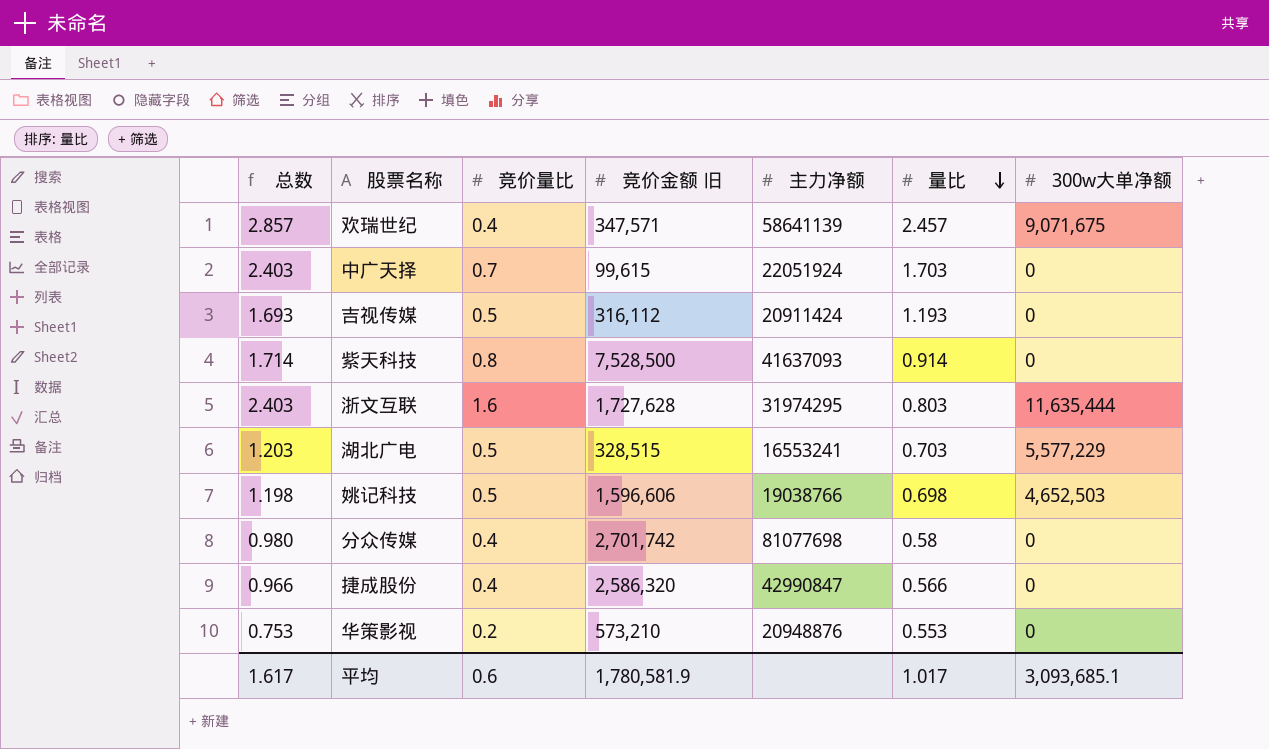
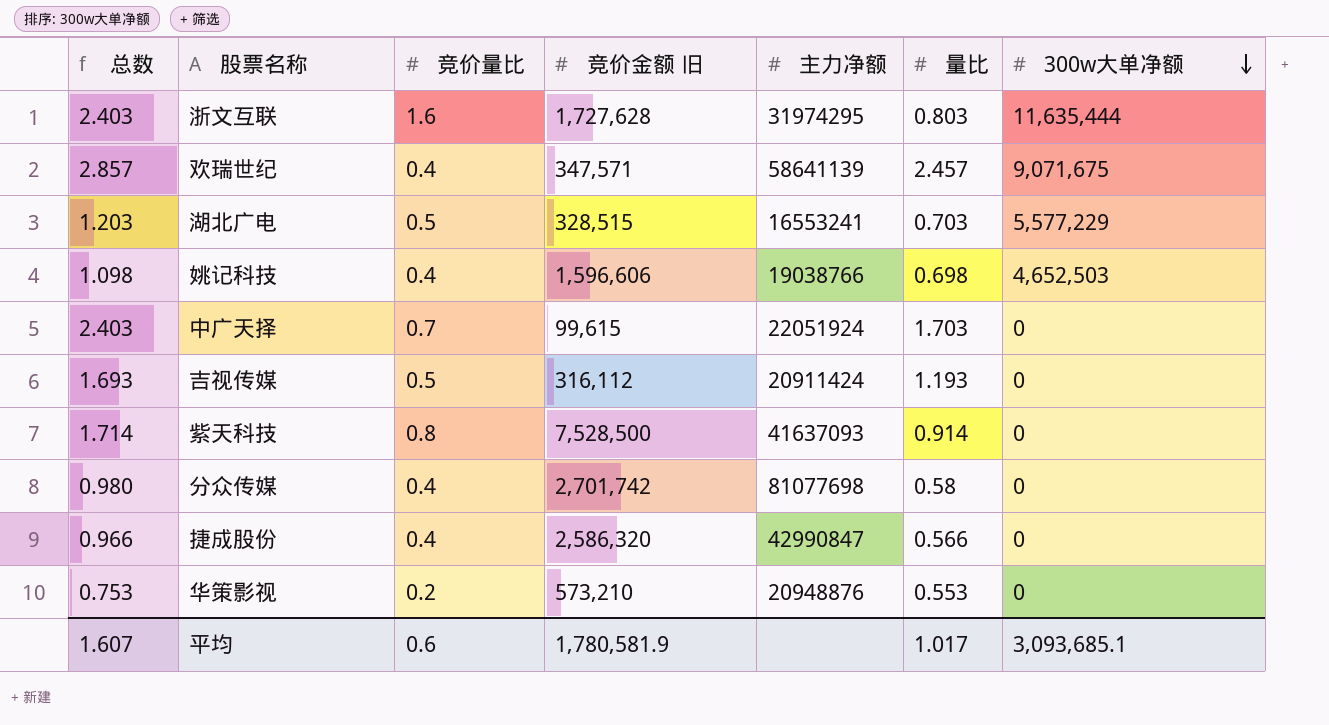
row order: 量比 descending -> 300w大单净额 descending
姚记科技 | 总数: 1.198 -> 1.098
姚记科技 | 竞价量比: 0.5 -> 0.4
平均 | 总数: 1.617 -> 1.607

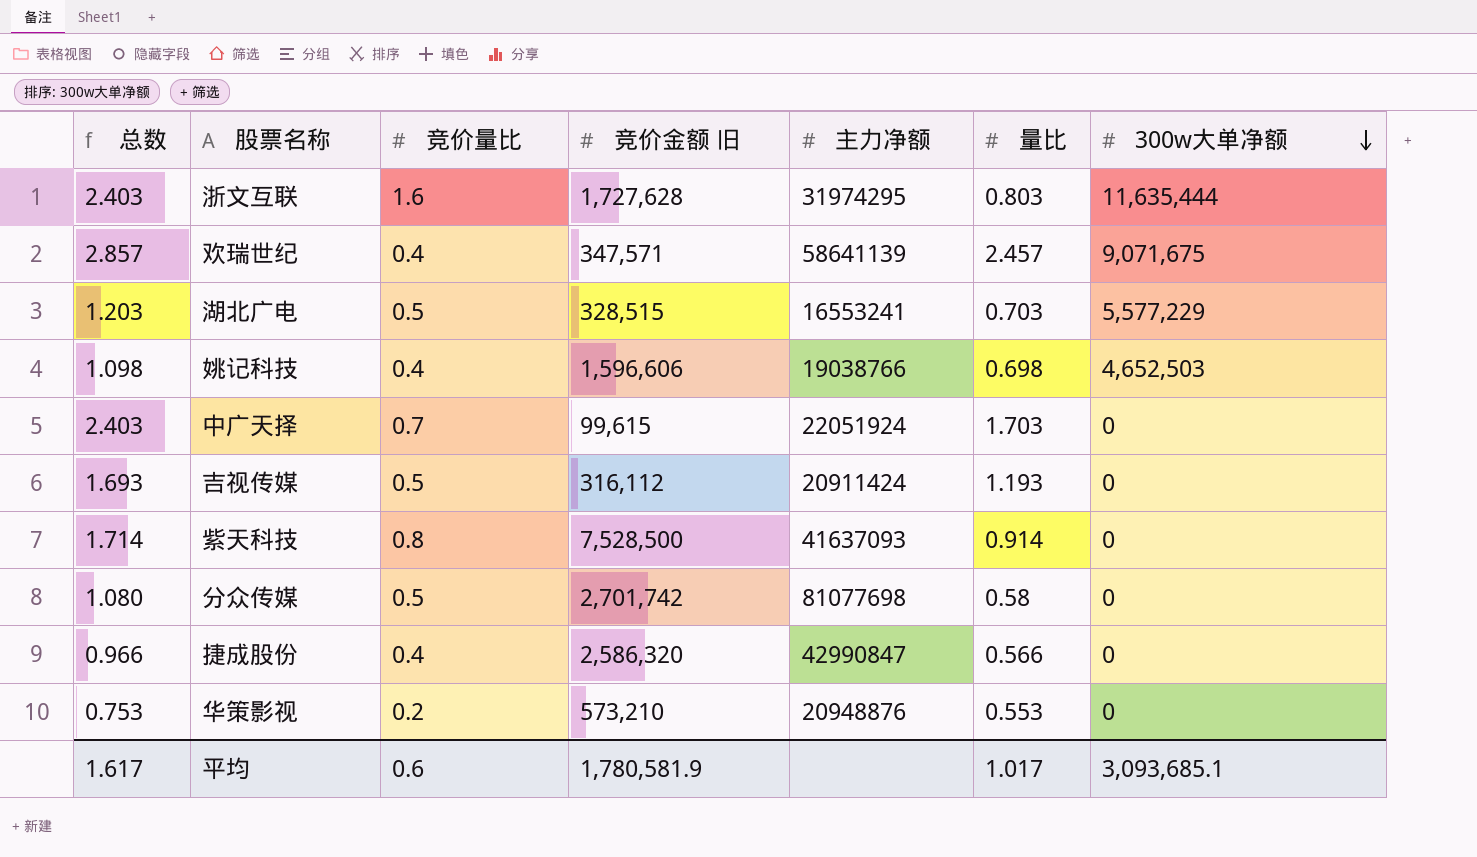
分众传媒 | 总数: 0.980 -> 1.080
分众传媒 | 竞价量比: 0.4 -> 0.5
平均 | 总数: 1.607 -> 1.617

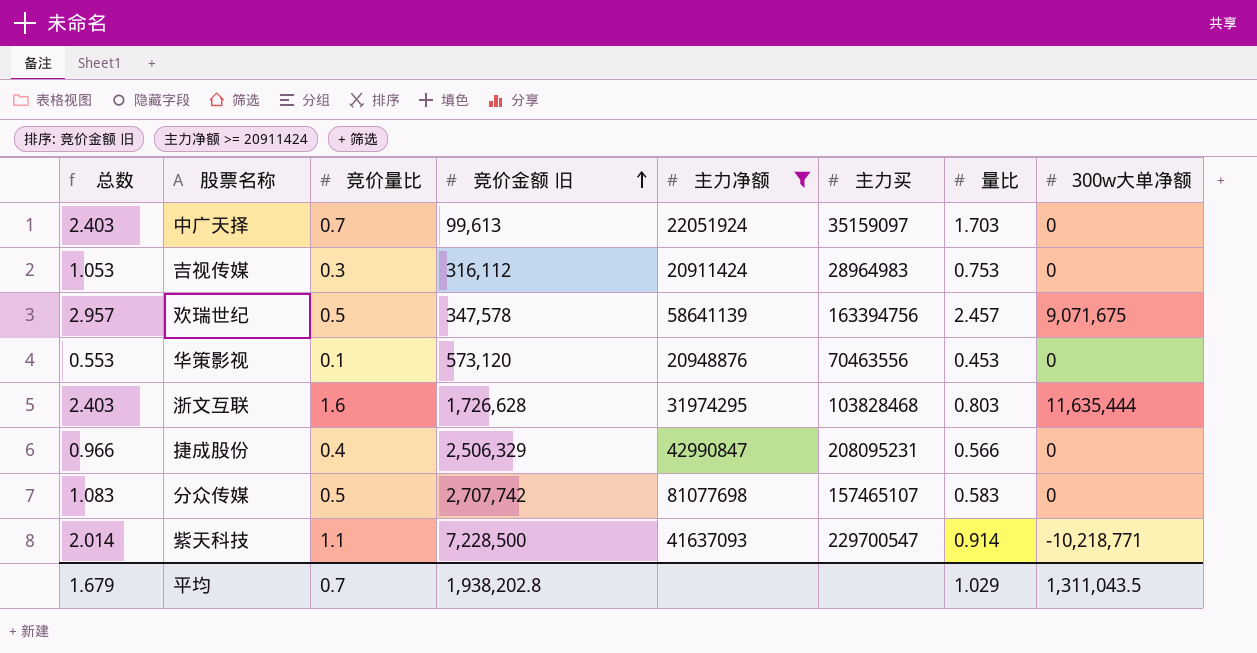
filter: none -> 主力净额 >= 20911424
row order: 300w大单净额 descending -> 竞价金额 旧 ascending
column 主力买 | position: none -> 6
中广天择 | 竞价金额 旧: 99,615 -> 99,613
吉视传媒 | 总数: 1.693 -> 1.053
吉视传媒 | 竞价量比: 0.5 -> 0.3
吉视传媒 | 量比: 1.193 -> 0.753
欢瑞世纪 | 总数: 2.857 -> 2.957
欢瑞世纪 | 竞价量比: 0.4 -> 0.5
欢瑞世纪 | 竞价金额 旧: 347,571 -> 347,578
华策影视 | 总数: 0.753 -> 0.553
华策影视 | 竞价量比: 0.2 -> 0.1
华策影视 | 竞价金额 旧: 573,210 -> 573,120
华策影视 | 量比: 0.553 -> 0.453
浙文互联 | 竞价金额 旧: 1,727,628 -> 1,726,628
捷成股份 | 竞价金额 旧: 2,586,320 -> 2,506,329
分众传媒 | 总数: 1.080 -> 1.083
分众传媒 | 竞价金额 旧: 2,701,742 -> 2,707,742
分众传媒 | 量比: 0.58 -> 0.583
紫天科技 | 总数: 1.714 -> 2.014
紫天科技 | 竞价量比: 0.8 -> 1.1
紫天科技 | 竞价金额 旧: 7,528,500 -> 7,228,500
紫天科技 | 300w大单净额: 0 -> -10,218,771
平均 | 总数: 1.617 -> 1.679
平均 | 竞价量比: 0.6 -> 0.7
平均 | 竞价金额 旧: 1,780,581.9 -> 1,938,202.8
平均 | 量比: 1.017 -> 1.029
平均 | 300w大单净额: 3,093,685.1 -> 1,311,043.5

